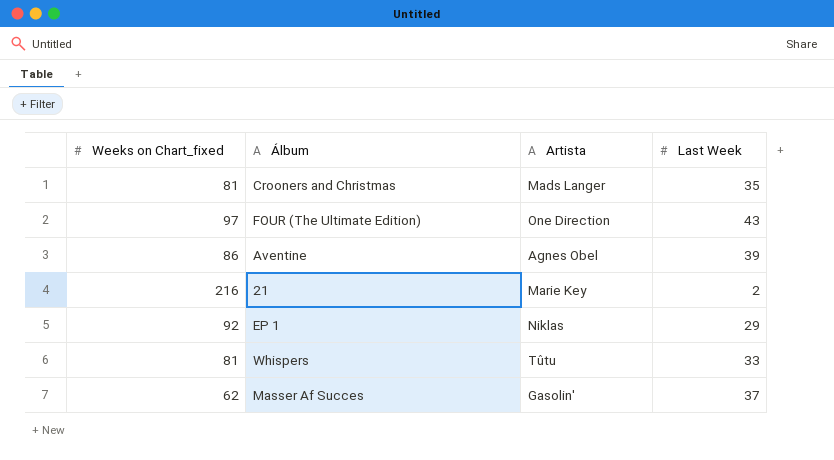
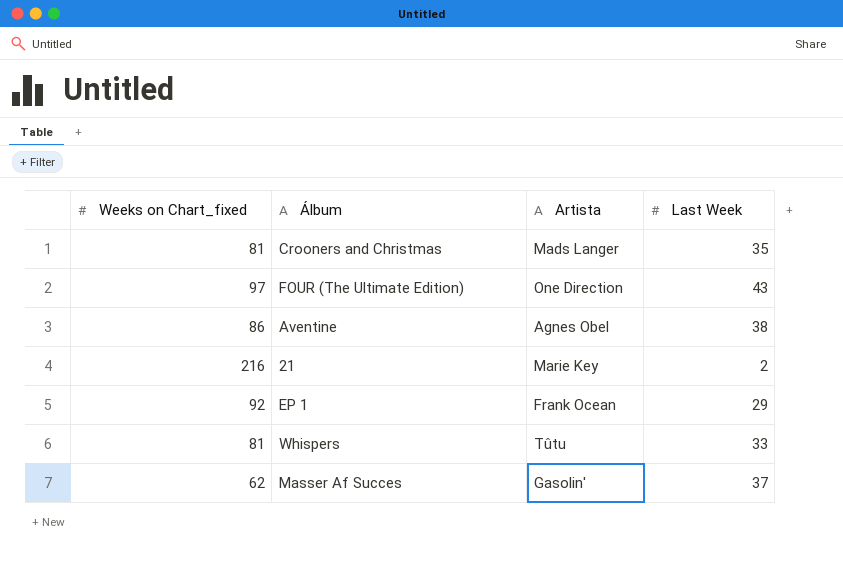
Aventine | Last Week: 39 -> 38
EP 1 | Artista: Niklas -> Frank Ocean

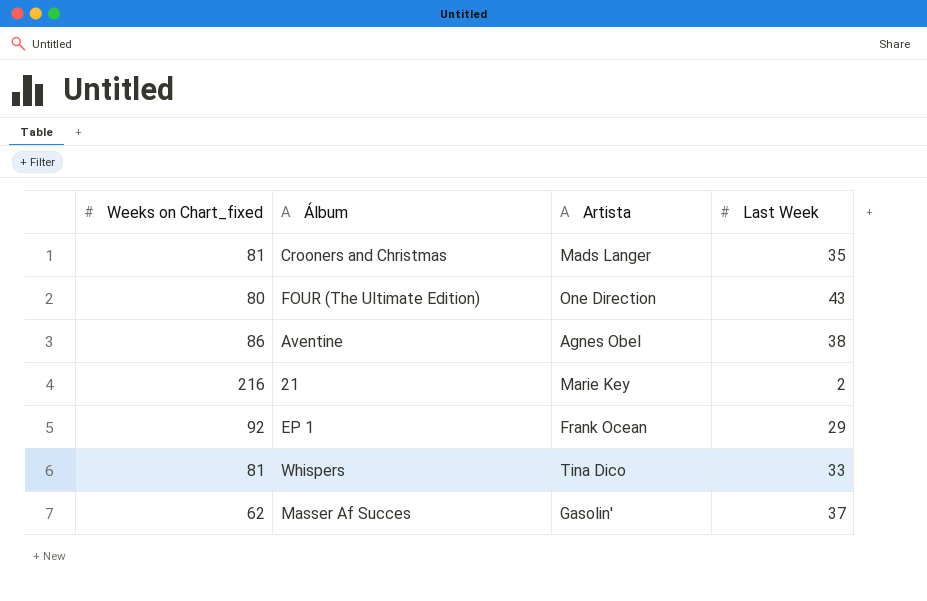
FOUR (The Ultimate Edition) | Weeks on Chart_fixed: 97 -> 80
Whispers | Artista: Tûtu -> Tina Dico

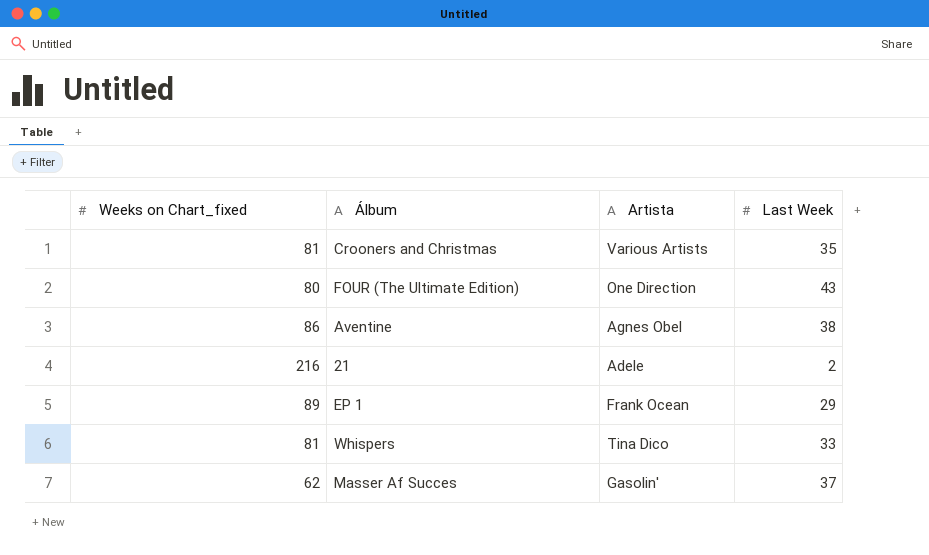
Crooners and Christmas | Artista: Mads Langer -> Various Artists
21 | Artista: Marie Key -> Adele
EP 1 | Weeks on Chart_fixed: 92 -> 89

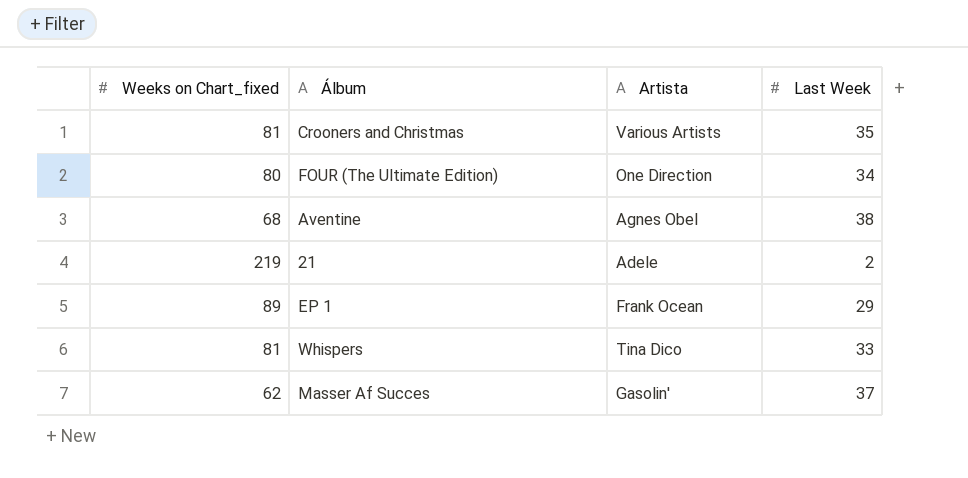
FOUR (The Ultimate Edition) | Last Week: 43 -> 34
Aventine | Weeks on Chart_fixed: 86 -> 68
21 | Weeks on Chart_fixed: 216 -> 219

